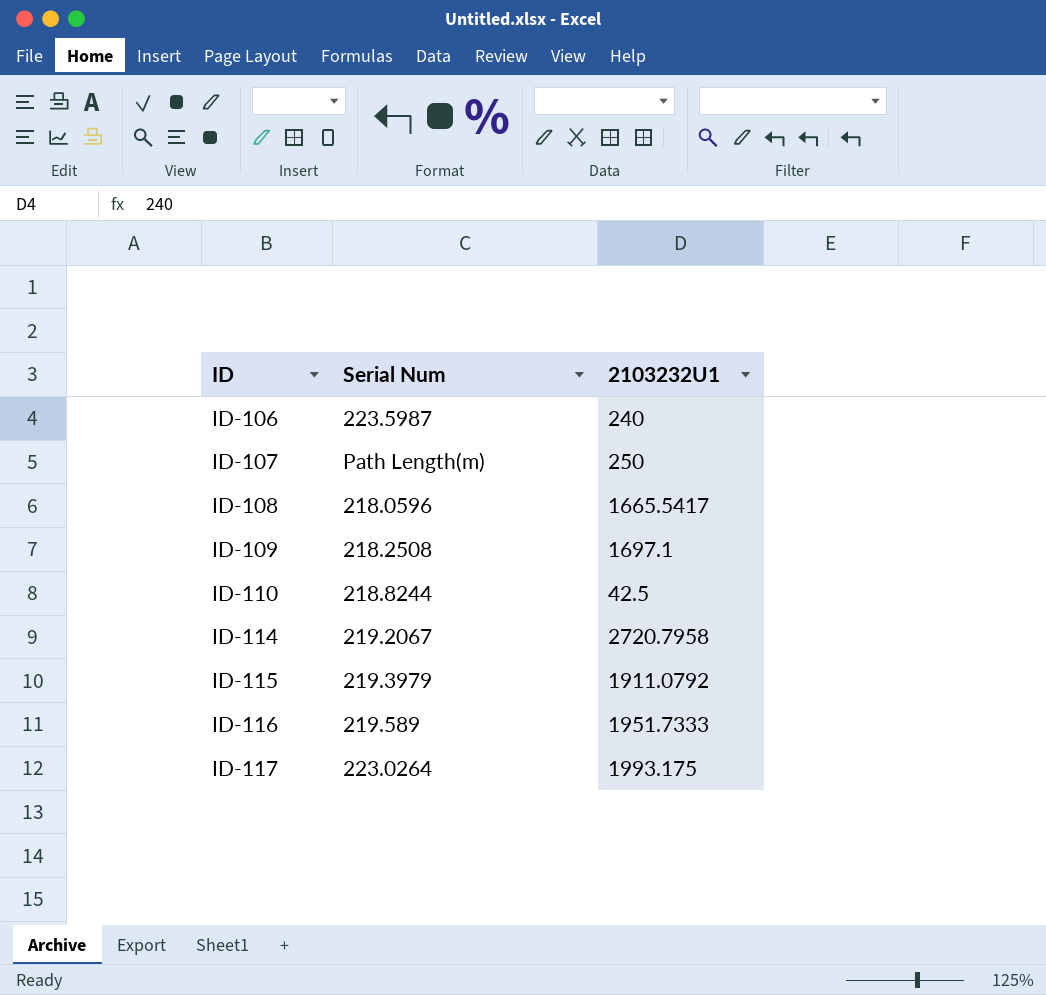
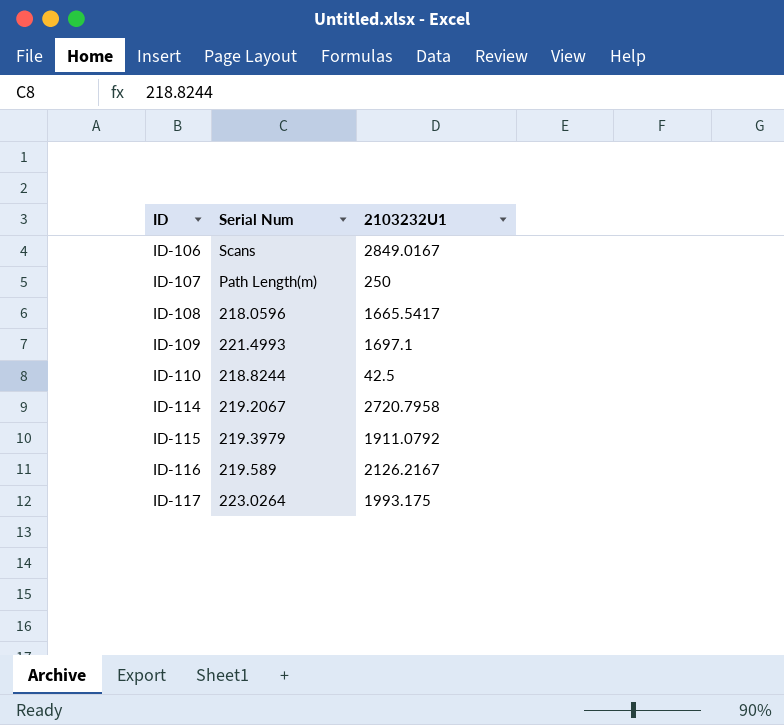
ID-106 | Serial Num: 223.5987 -> Scans
ID-106 | 2103232U1: 240 -> 2849.0167
ID-109 | Serial Num: 218.2508 -> 221.4993
ID-116 | 2103232U1: 1951.7333 -> 2126.2167

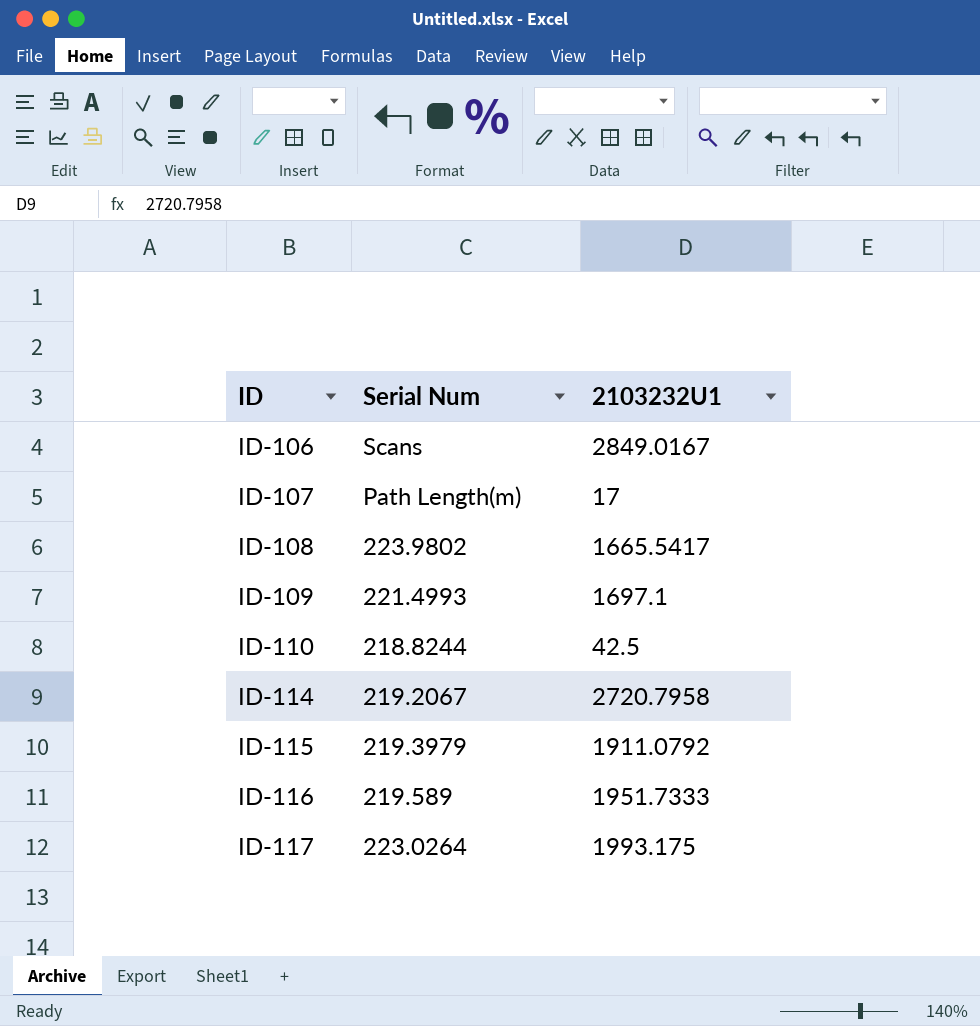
ID-107 | 2103232U1: 250 -> 17
ID-108 | Serial Num: 218.0596 -> 223.9802
ID-116 | 2103232U1: 2126.2167 -> 1951.7333

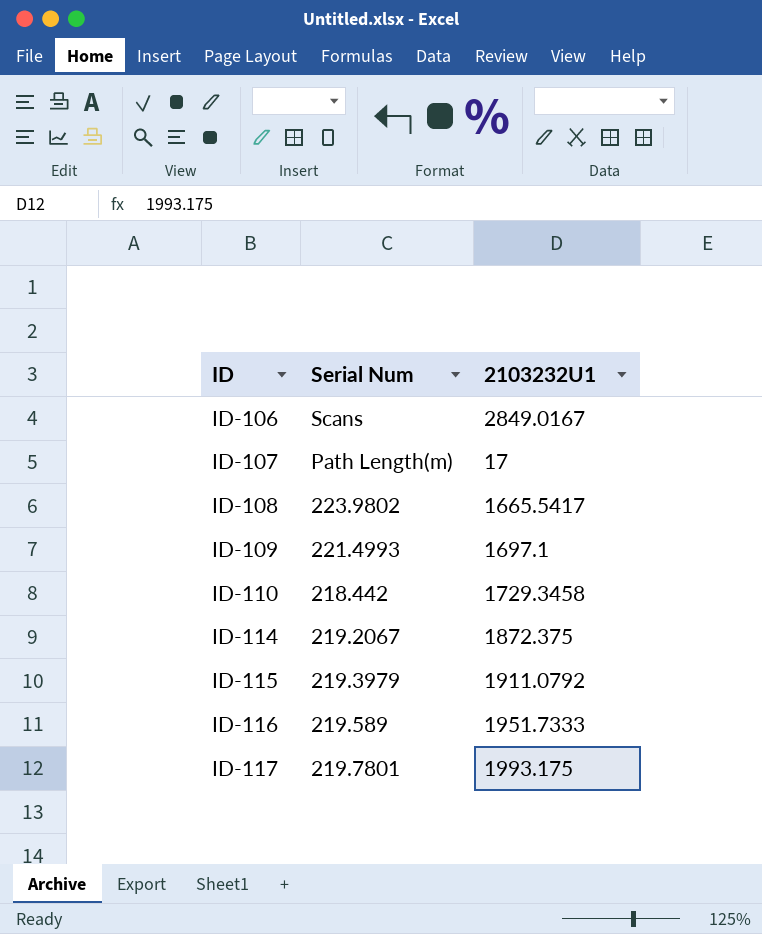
ID-110 | Serial Num: 218.8244 -> 218.442
ID-110 | 2103232U1: 42.5 -> 1729.3458
ID-114 | 2103232U1: 2720.7958 -> 1872.375
ID-117 | Serial Num: 223.0264 -> 219.7801

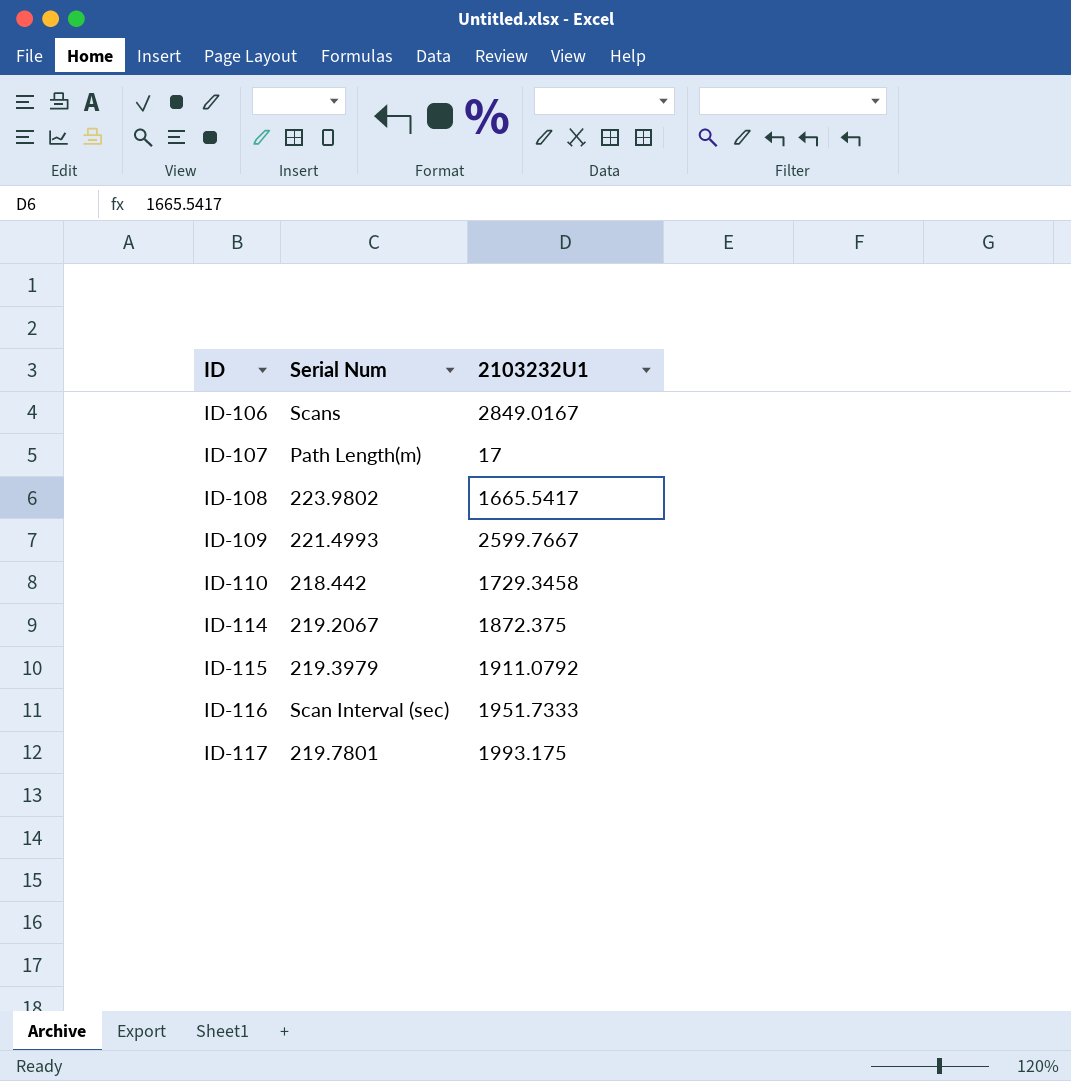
ID-109 | 2103232U1: 1697.1 -> 2599.7667
ID-116 | Serial Num: 219.589 -> Scan Interval (sec)

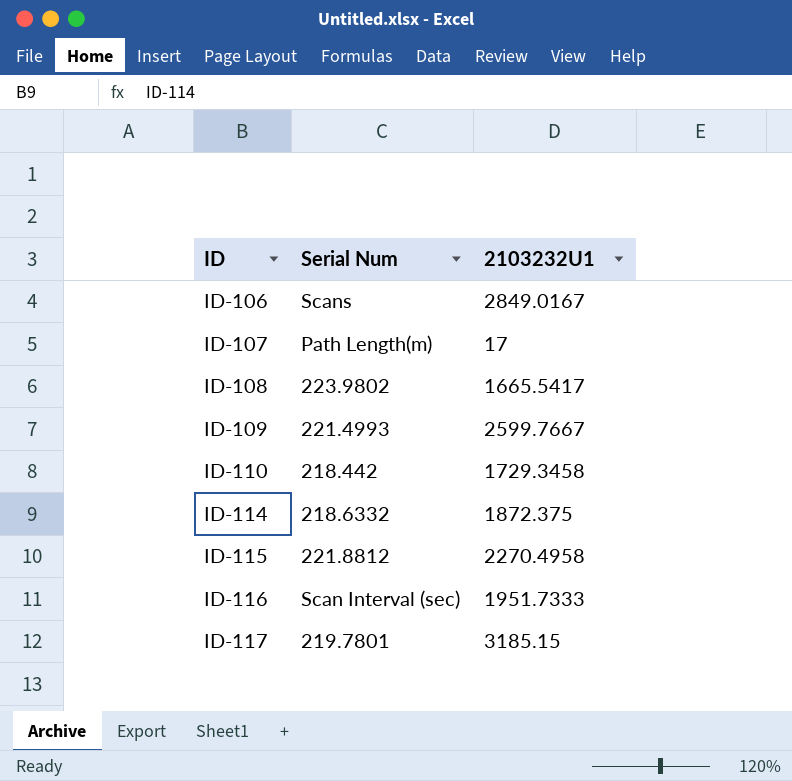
ID-114 | Serial Num: 219.2067 -> 218.6332
ID-115 | Serial Num: 219.3979 -> 221.8812
ID-115 | 2103232U1: 1911.0792 -> 2270.4958
ID-117 | 2103232U1: 1993.175 -> 3185.15

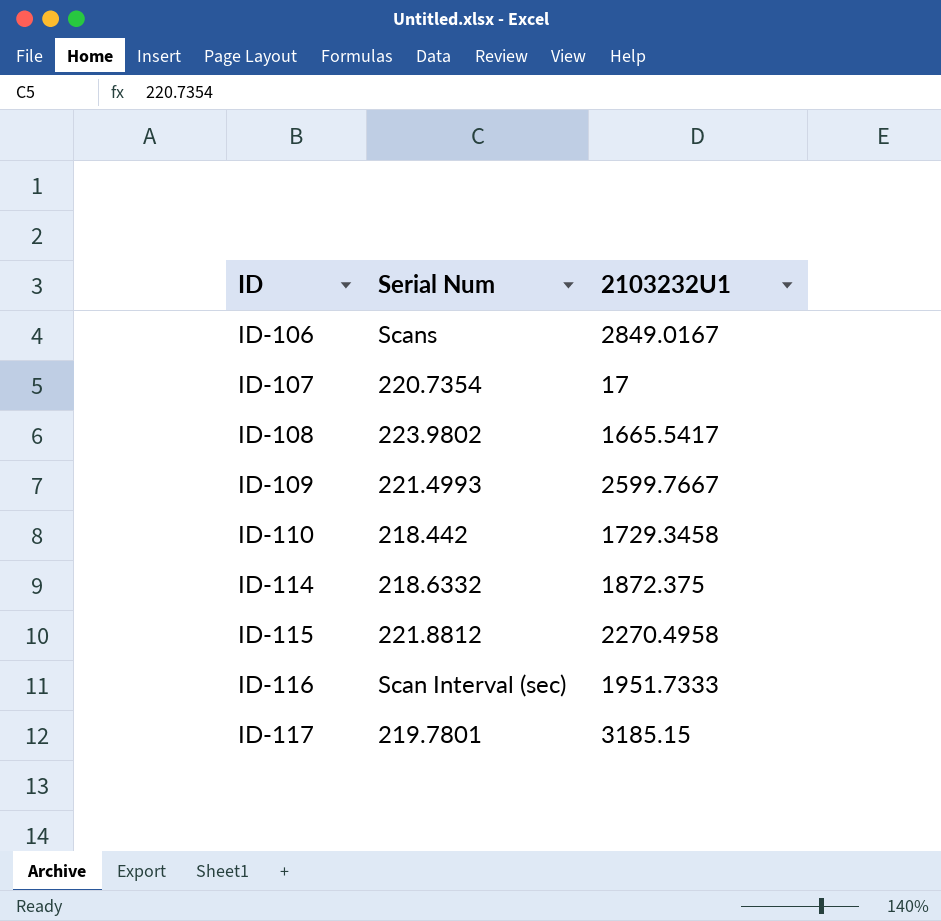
ID-107 | Serial Num: Path Length(m) -> 220.7354

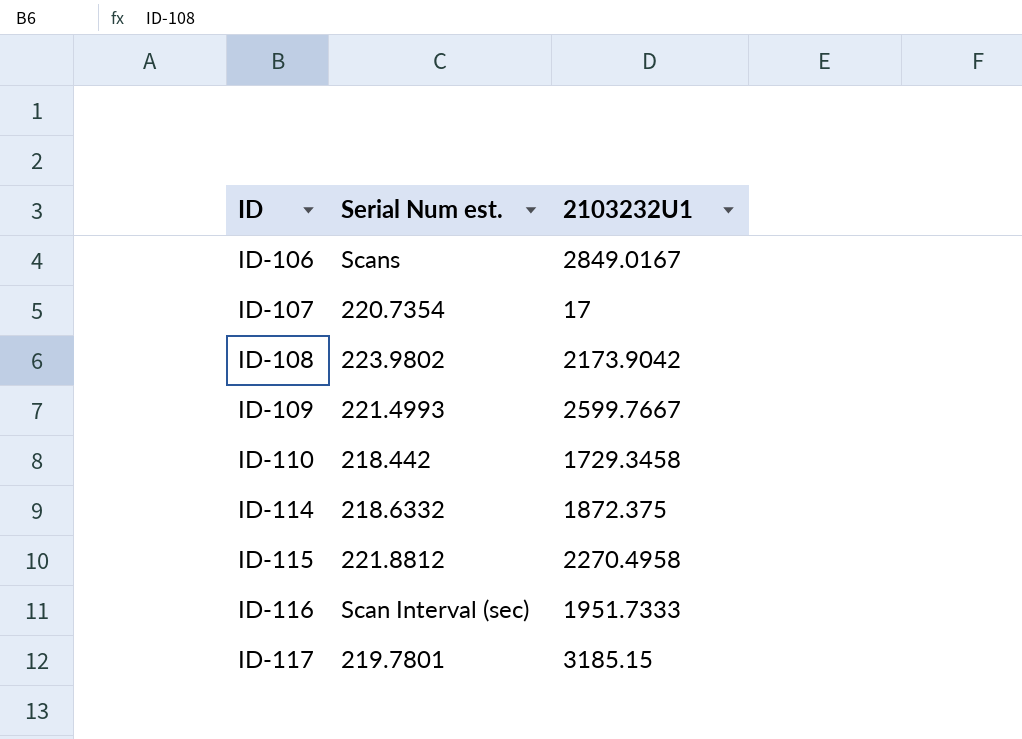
column name: Serial Num -> Serial Num est.
ID-108 | 2103232U1: 1665.5417 -> 2173.9042

